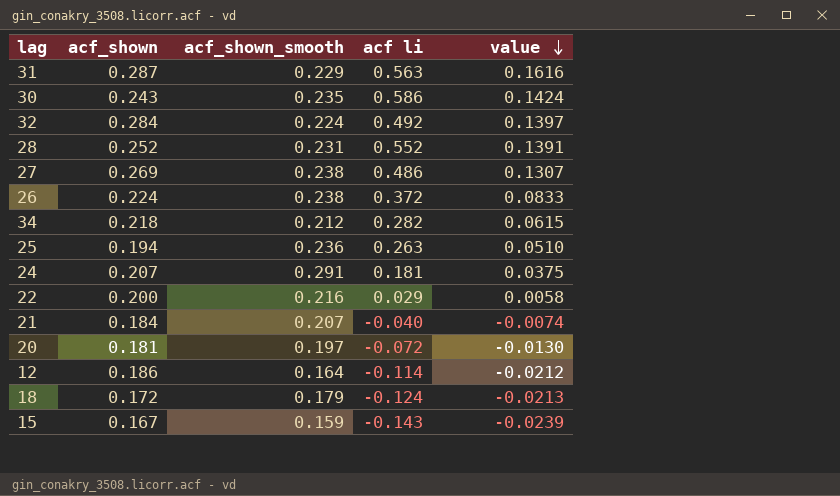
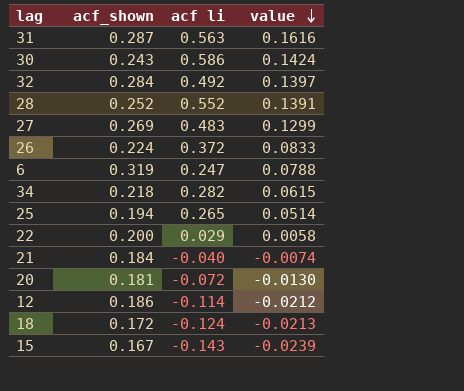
column acf_shown_smooth | position: 3 -> none
row 24: 0.207 | 0.291 | 0.181 | 0.0375 -> none
27 | acf li: 0.486 -> 0.483
27 | value: 0.1307 -> 0.1299
row 6: none -> 0.319 | 0.247 | 0.0788
25 | acf li: 0.263 -> 0.265
25 | value: 0.0510 -> 0.0514

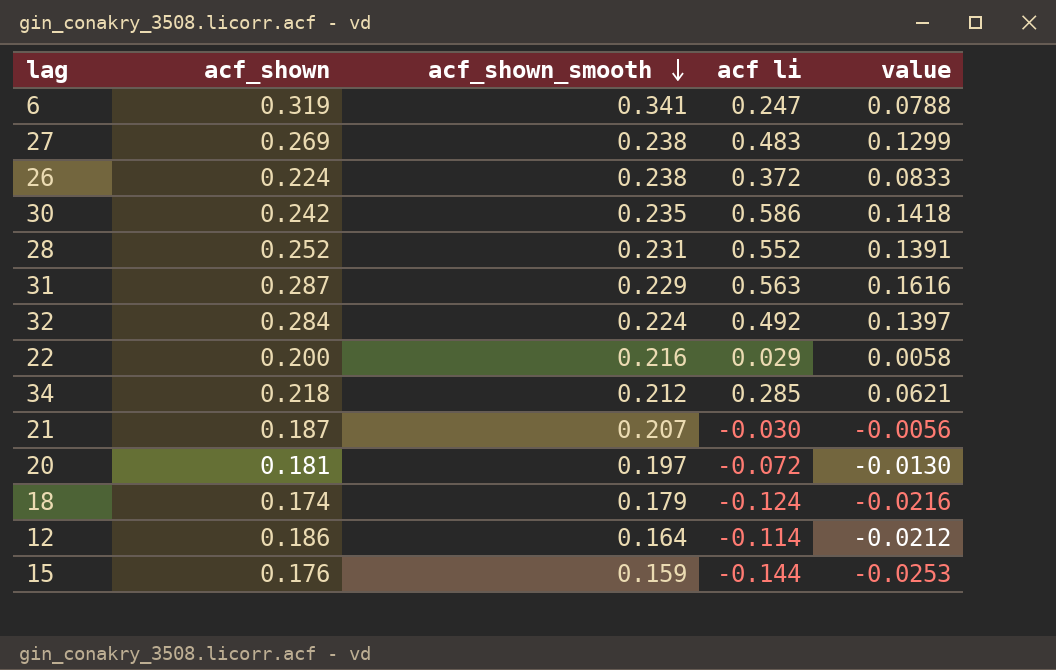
row order: value descending -> acf_shown_smooth descending
column acf_shown_smooth | position: none -> 3
row 25: 0.194 | 0.265 | 0.0514 -> none
30 | acf_shown: 0.243 -> 0.242
30 | value: 0.1424 -> 0.1418
34 | acf li: 0.282 -> 0.285
34 | value: 0.0615 -> 0.0621
21 | acf_shown: 0.184 -> 0.187
21 | acf li: -0.040 -> -0.030
21 | value: -0.0074 -> -0.0056
18 | acf_shown: 0.172 -> 0.174
18 | value: -0.0213 -> -0.0216
15 | acf_shown: 0.167 -> 0.176
15 | acf li: -0.143 -> -0.144
15 | value: -0.0239 -> -0.0253

